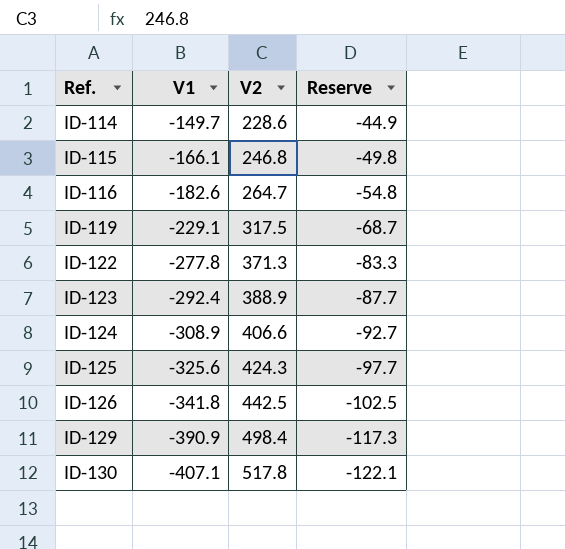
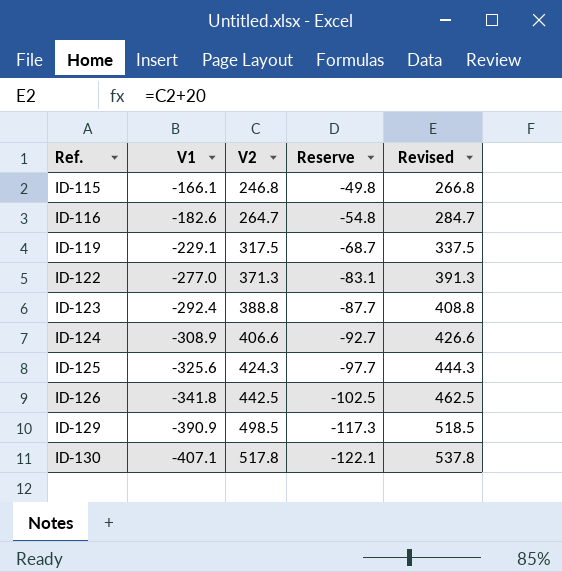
column Revised | formula: none -> [V2] + 20
row ID-114: -149.7 | 228.6 | -44.9 -> none
ID-122 | V1: -277.8 -> -277.0
ID-122 | Reserve: -83.3 -> -83.1
ID-123 | V2: 388.9 -> 388.8
ID-129 | V2: 498.4 -> 498.5

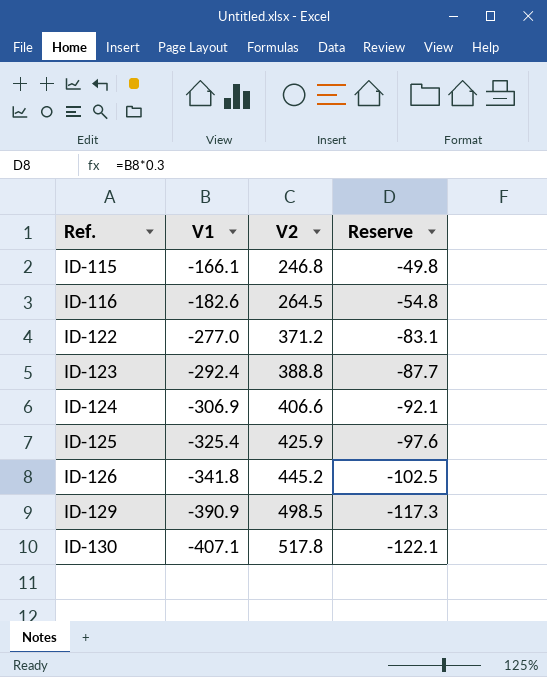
column Revised | formula: [V2] + 20 -> none
row ID-119: -229.1 | 317.5 | -68.7 | 337.5 -> none
ID-116 | V2: 264.7 -> 264.5
ID-122 | V2: 371.3 -> 371.2
ID-124 | V1: -308.9 -> -306.9
ID-124 | Reserve: -92.7 -> -92.1
ID-125 | V1: -325.6 -> -325.4
ID-125 | V2: 424.3 -> 425.9
ID-125 | Reserve: -97.7 -> -97.6
ID-126 | V2: 442.5 -> 445.2

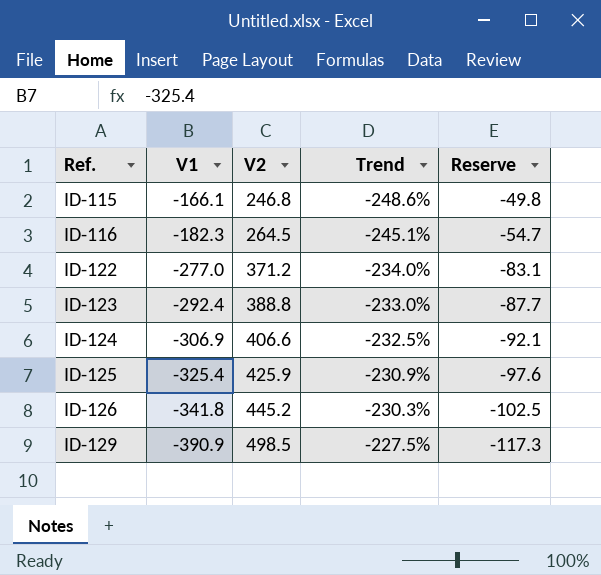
column Trend | formula: none -> ([V2] - [V1]) / [V1]
row ID-130: -407.1 | 517.8 | -122.1 -> none
ID-116 | V1: -182.6 -> -182.3
ID-116 | Reserve: -54.8 -> -54.7

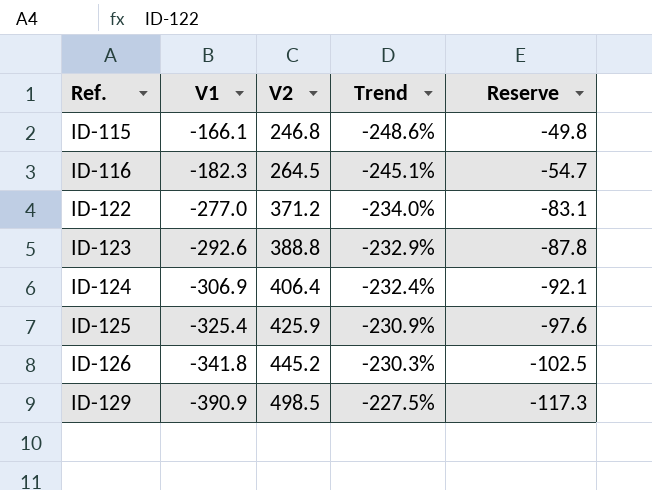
ID-123 | V1: -292.4 -> -292.6
ID-123 | Trend: -233.0% -> -232.9%
ID-123 | Reserve: -87.7 -> -87.8
ID-124 | V2: 406.6 -> 406.4
ID-124 | Trend: -232.5% -> -232.4%

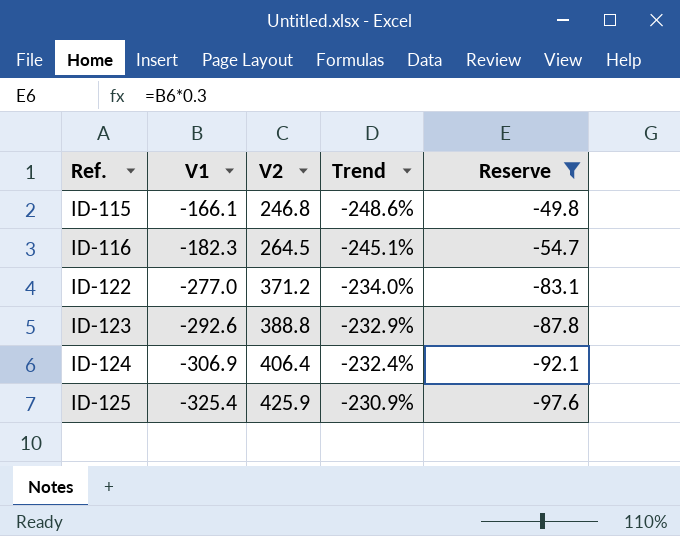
filter: none -> Reserve >= -97.6

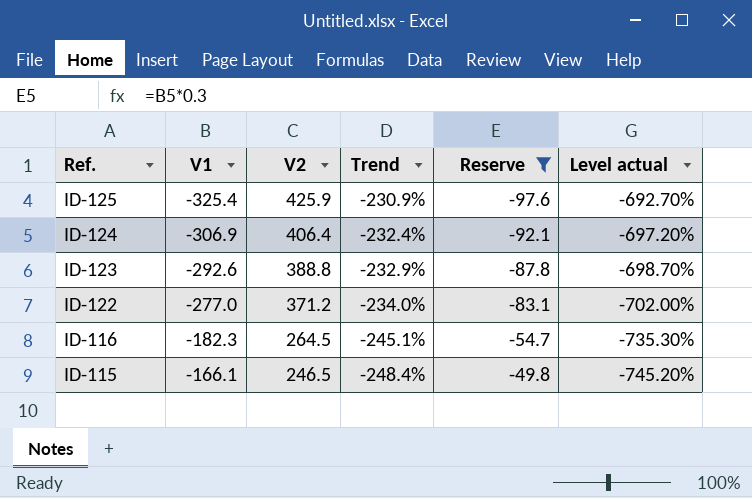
row order: Ref. ascending -> Ref. descending
column Level actual | formula: none -> [Trend] * 3
ID-115 | V2: 246.8 -> 246.5
ID-115 | Trend: -248.6% -> -248.4%

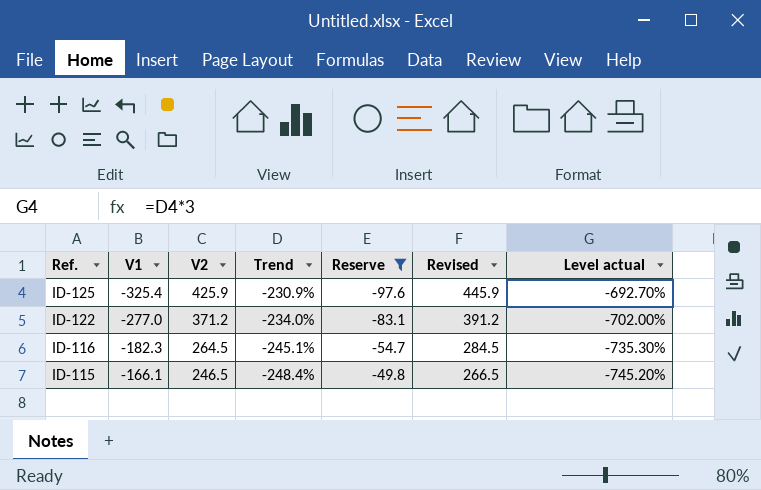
column Revised | formula: none -> [V2] + 20
row ID-124: -306.9 | 406.4 | -232.4% | -92.1 | -697.20% -> none
row ID-123: -292.6 | 388.8 | -232.9% | -87.8 | -698.70% -> none

